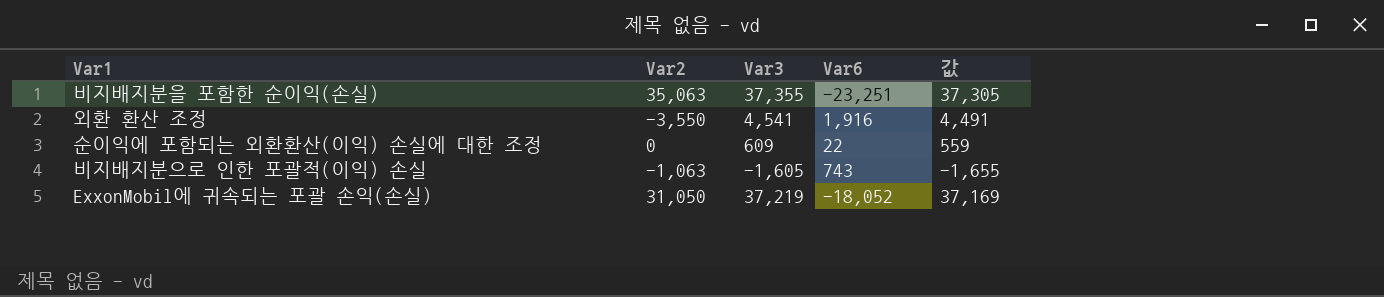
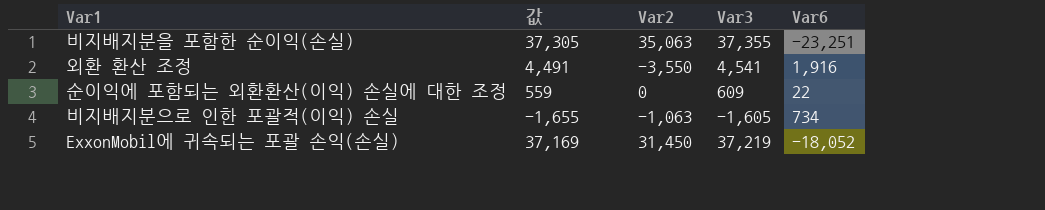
column 값 | position: 5 -> 2
비지배지분으로 인한 포괄적(이익) 손실 | Var6: 743 -> 734
ExxonMobil에 귀속되는 포괄 손익(손실) | Var2: 31,050 -> 31,450

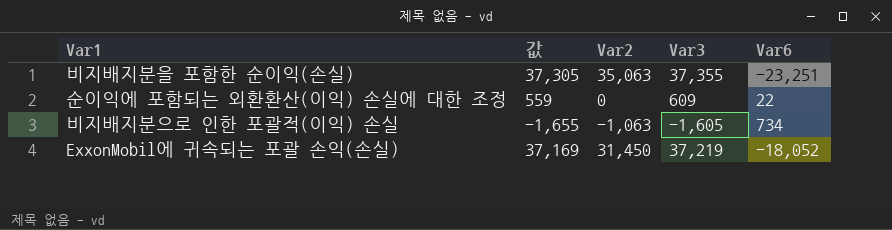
row 외환 환산 조정: 4,491 | -3,550 | 4,541 | 1,916 -> none

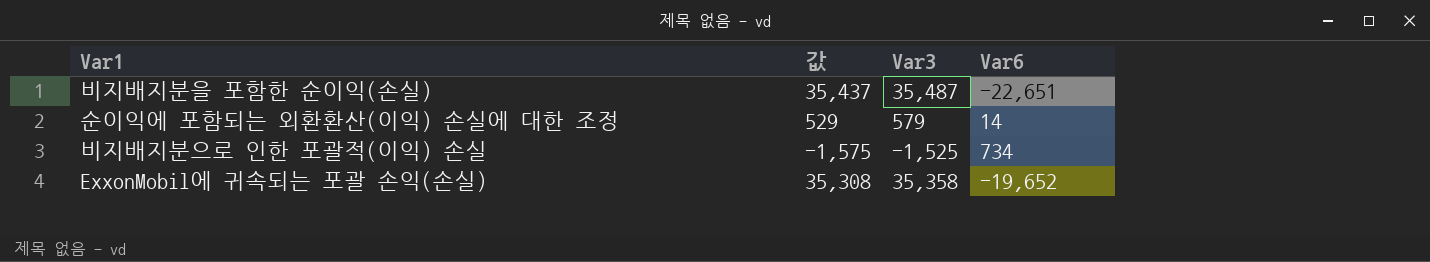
column Var2 | position: 3 -> none
비지배지분을 포함한 순이익(손실) | 값: 37,305 -> 35,437
비지배지분을 포함한 순이익(손실) | Var3: 37,355 -> 35,487
비지배지분을 포함한 순이익(손실) | Var6: -23,251 -> -22,651
순이익에 포함되는 외환환산(이익) 손실에 대한 조정 | 값: 559 -> 529
순이익에 포함되는 외환환산(이익) 손실에 대한 조정 | Var3: 609 -> 579
순이익에 포함되는 외환환산(이익) 손실에 대한 조정 | Var6: 22 -> 14
비지배지분으로 인한 포괄적(이익) 손실 | 값: -1,655 -> -1,575
비지배지분으로 인한 포괄적(이익) 손실 | Var3: -1,605 -> -1,525
ExxonMobil에 귀속되는 포괄 손익(손실) | 값: 37,169 -> 35,308
ExxonMobil에 귀속되는 포괄 손익(손실) | Var3: 37,219 -> 35,358
ExxonMobil에 귀속되는 포괄 손익(손실) | Var6: -18,052 -> -19,652

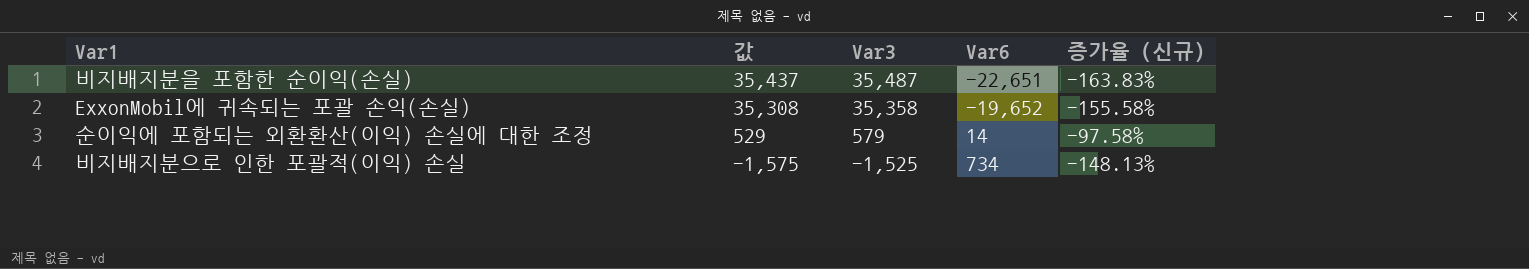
row order: none -> 값 descending
column 증가율 (신규) | formula: none -> ([Var6] - [Var3]) / [Var3]

